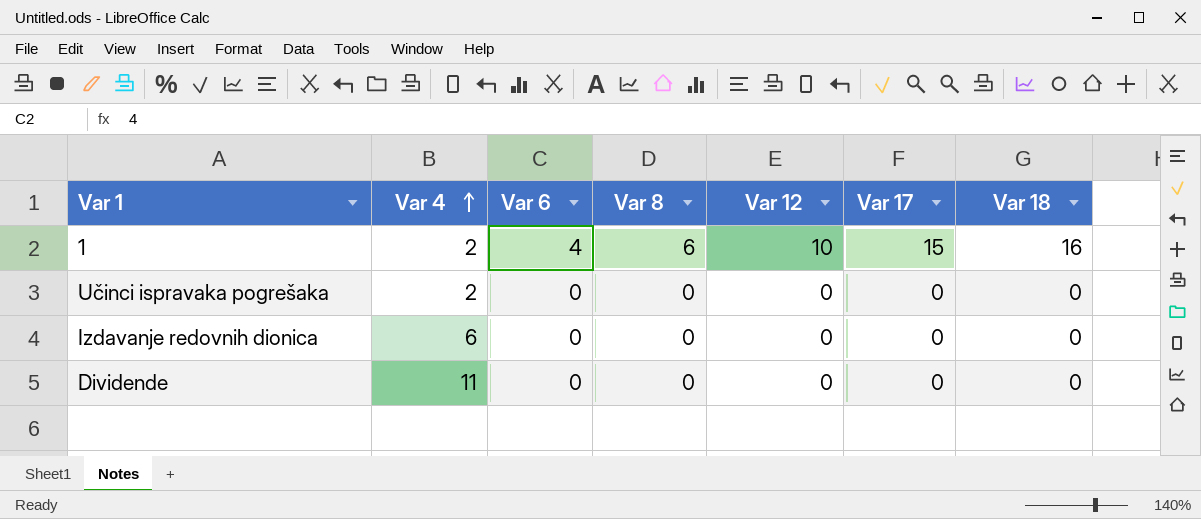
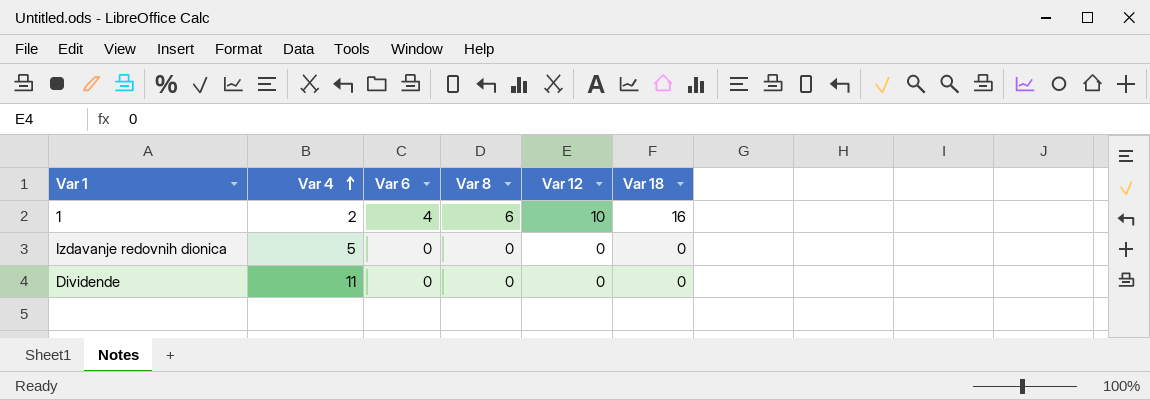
column Var 17 | position: 6 -> none
row Učinci ispravaka pogrešaka: 2 | 0 | 0 | 0 | 0 | 0 -> none
Izdavanje redovnih dionica | Var 4: 6 -> 5

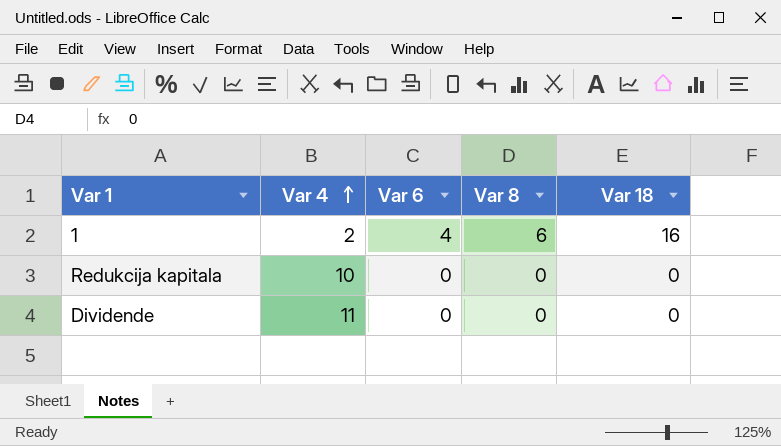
column Var 12 | position: 5 -> none
row Izdavanje redovnih dionica: 5 | 0 | 0 | 0 | 0 -> none
row Redukcija kapitala: none -> 10 | 0 | 0 | 0

